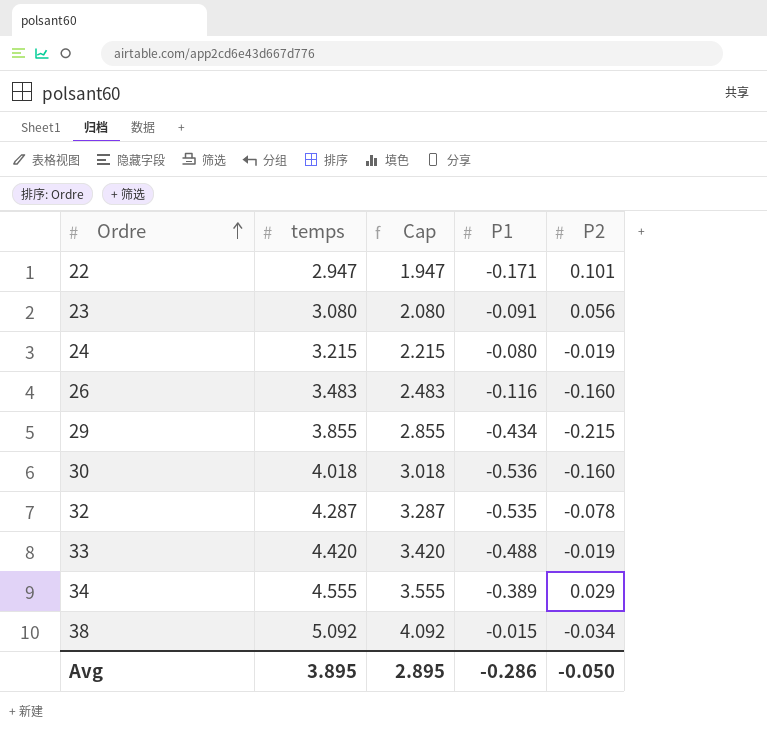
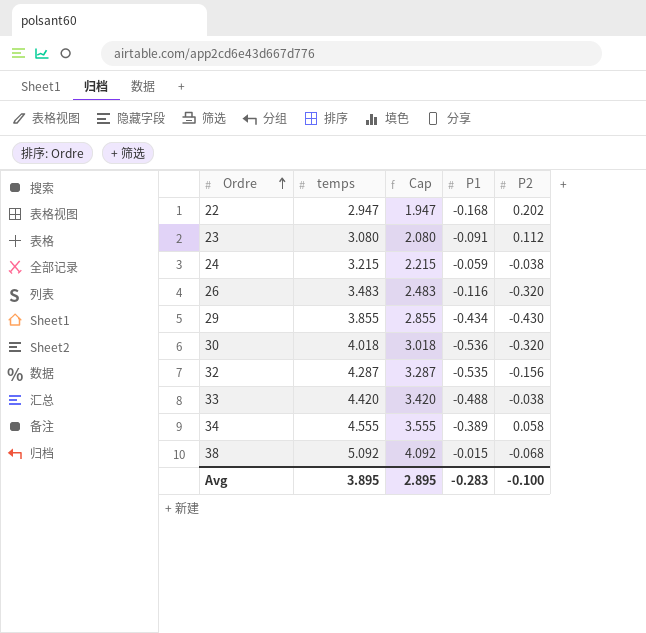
22 | P1: -0.171 -> -0.168
22 | P2: 0.101 -> 0.202
23 | P2: 0.056 -> 0.112
24 | P1: -0.080 -> -0.059
24 | P2: -0.019 -> -0.038
26 | P2: -0.160 -> -0.320
29 | P2: -0.215 -> -0.430
30 | P2: -0.160 -> -0.320
32 | P2: -0.078 -> -0.156
33 | P2: -0.019 -> -0.038
34 | P2: 0.029 -> 0.058
38 | P2: -0.034 -> -0.068
Avg | P1: -0.286 -> -0.283
Avg | P2: -0.050 -> -0.100

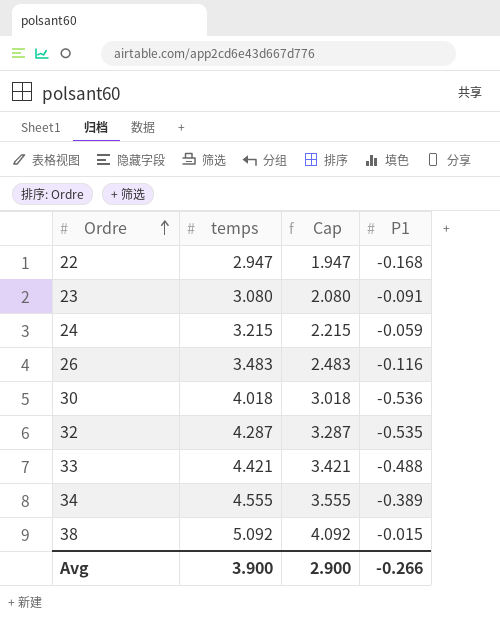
column P2 | position: 5 -> none
row 29: 3.855 | 2.855 | -0.434 | -0.430 -> none
33 | temps: 4.420 -> 4.421
33 | Cap: 3.420 -> 3.421
Avg | temps: 3.895 -> 3.900
Avg | Cap: 2.895 -> 2.900
Avg | P1: -0.283 -> -0.266

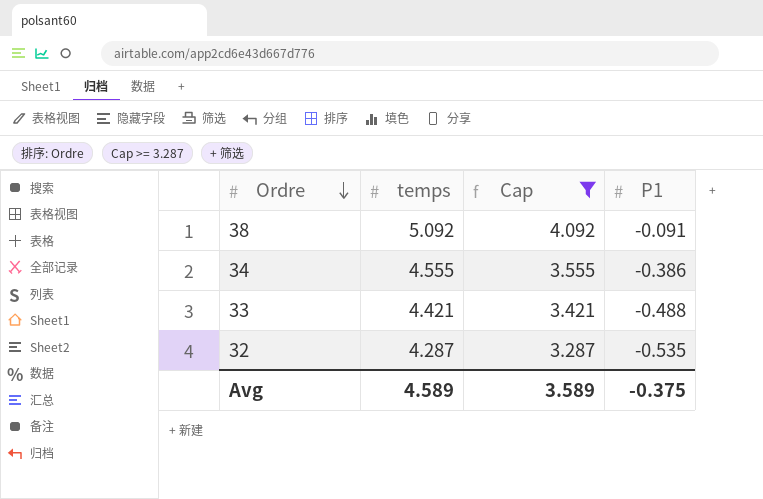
filter: none -> Cap >= 3.287
row order: Ordre ascending -> Ordre descending
38 | P1: -0.015 -> -0.091
34 | P1: -0.389 -> -0.386
Avg | temps: 3.900 -> 4.589
Avg | Cap: 2.900 -> 3.589
Avg | P1: -0.266 -> -0.375

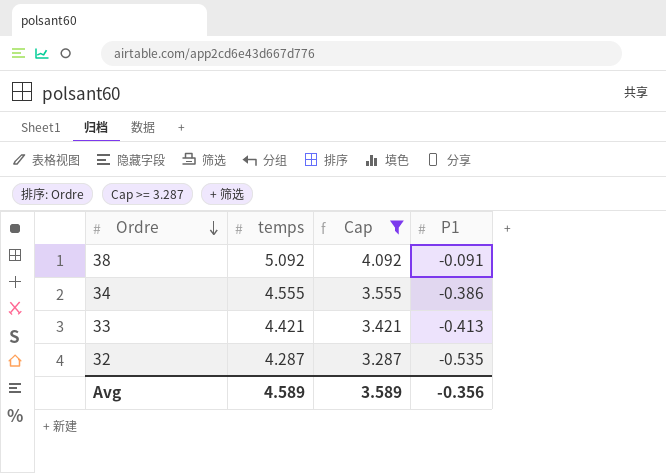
33 | P1: -0.488 -> -0.413
Avg | P1: -0.375 -> -0.356

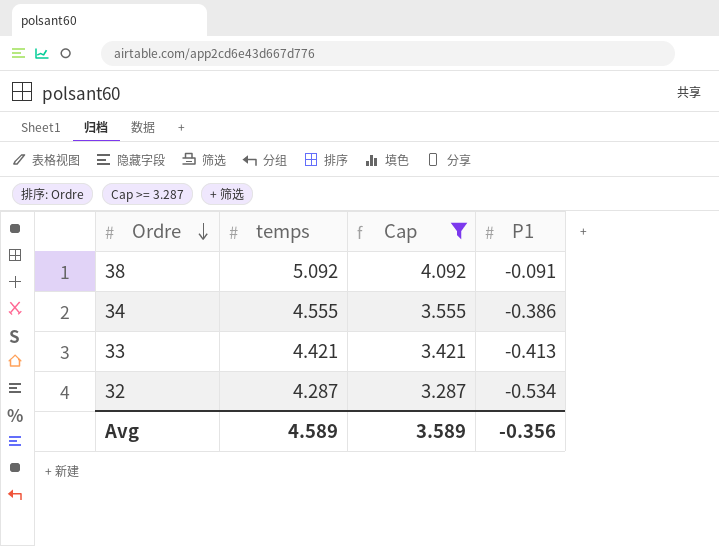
32 | P1: -0.535 -> -0.534

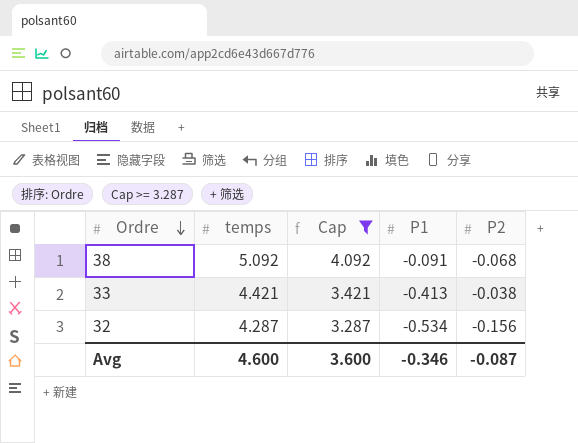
column P2 | position: none -> 5
row 34: 4.555 | 3.555 | -0.386 -> none
Avg | temps: 4.589 -> 4.600
Avg | Cap: 3.589 -> 3.600
Avg | P1: -0.356 -> -0.346

